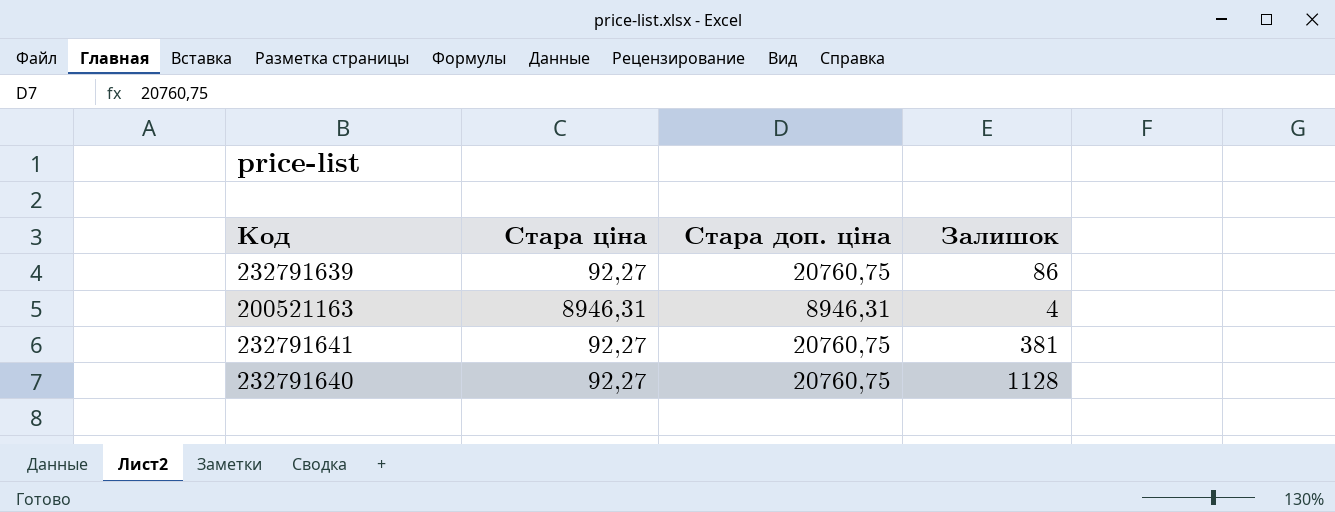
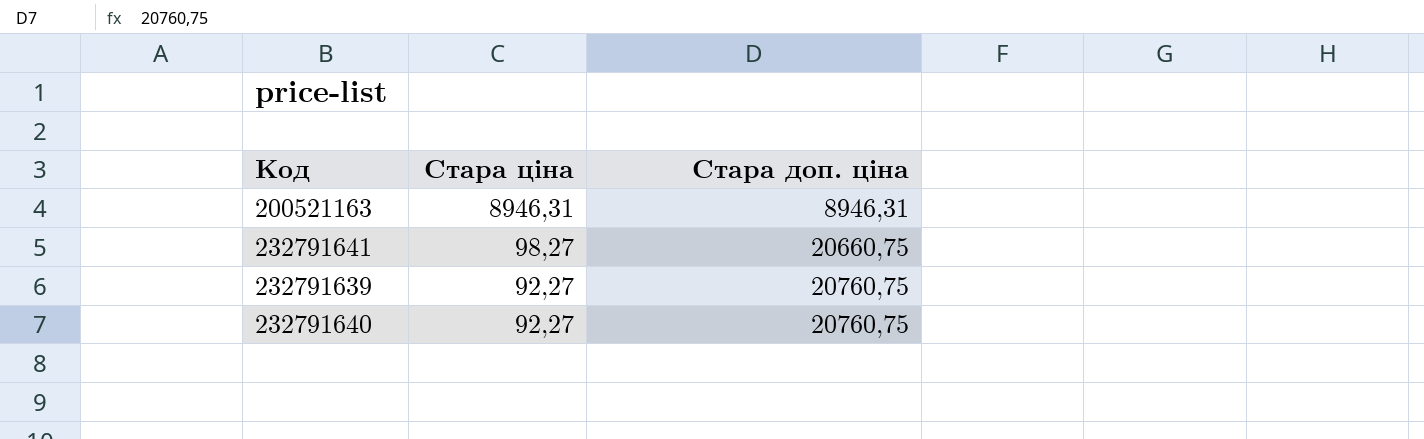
row order: none -> Стара ціна descending
column Залишок | position: 4 -> none
232791641 | Стара ціна: 92,27 -> 98,27
232791641 | Стара доп. ціна: 20760,75 -> 20660,75

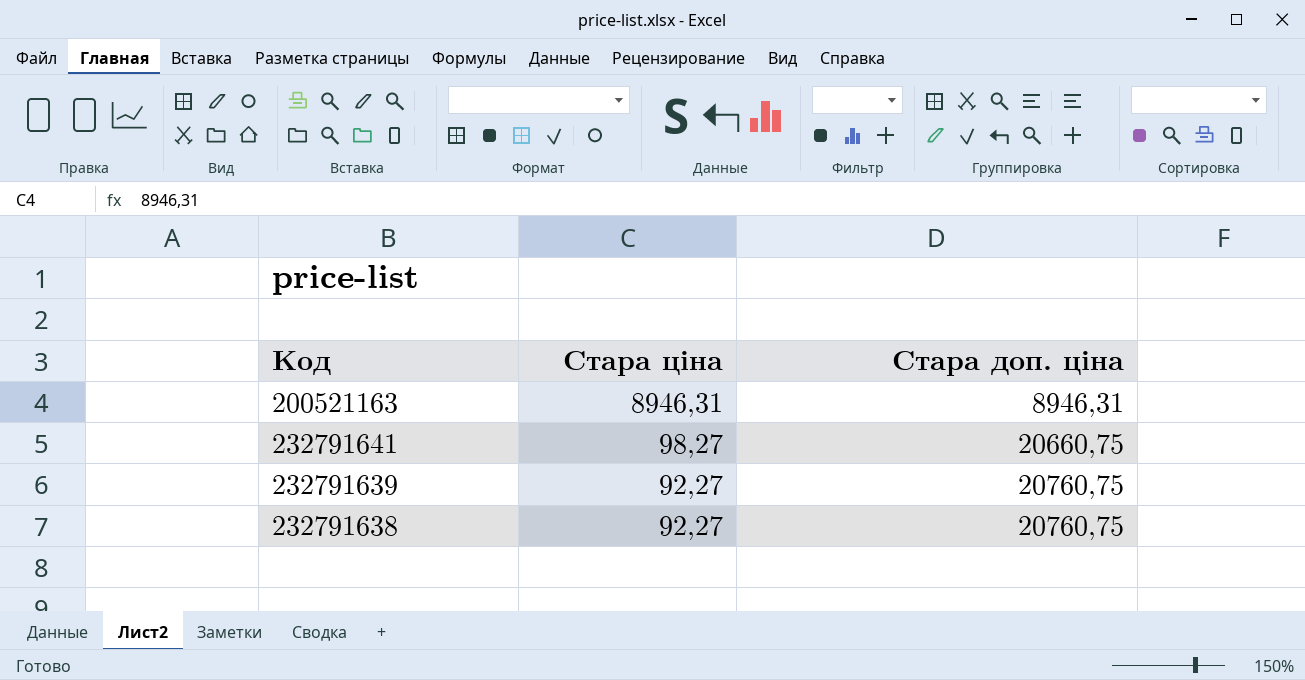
row 232791640: 92,27 | 20760,75 -> none
row 232791638: none -> 92,27 | 20760,75

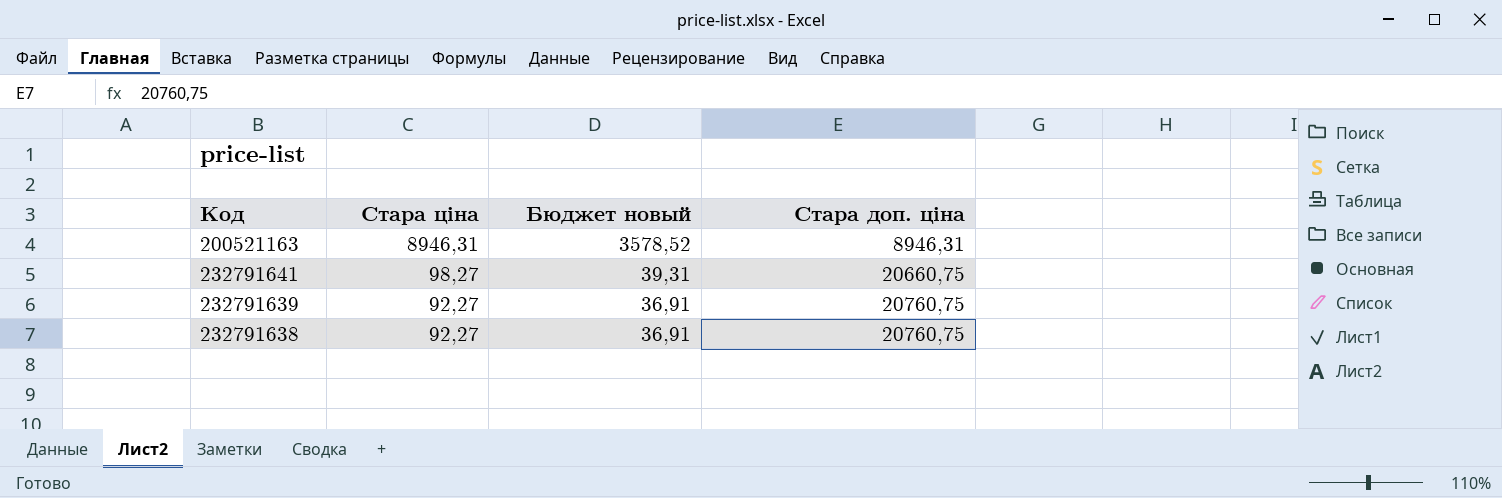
column Бюджет новый | formula: none -> [Стара ціна] * 0,4

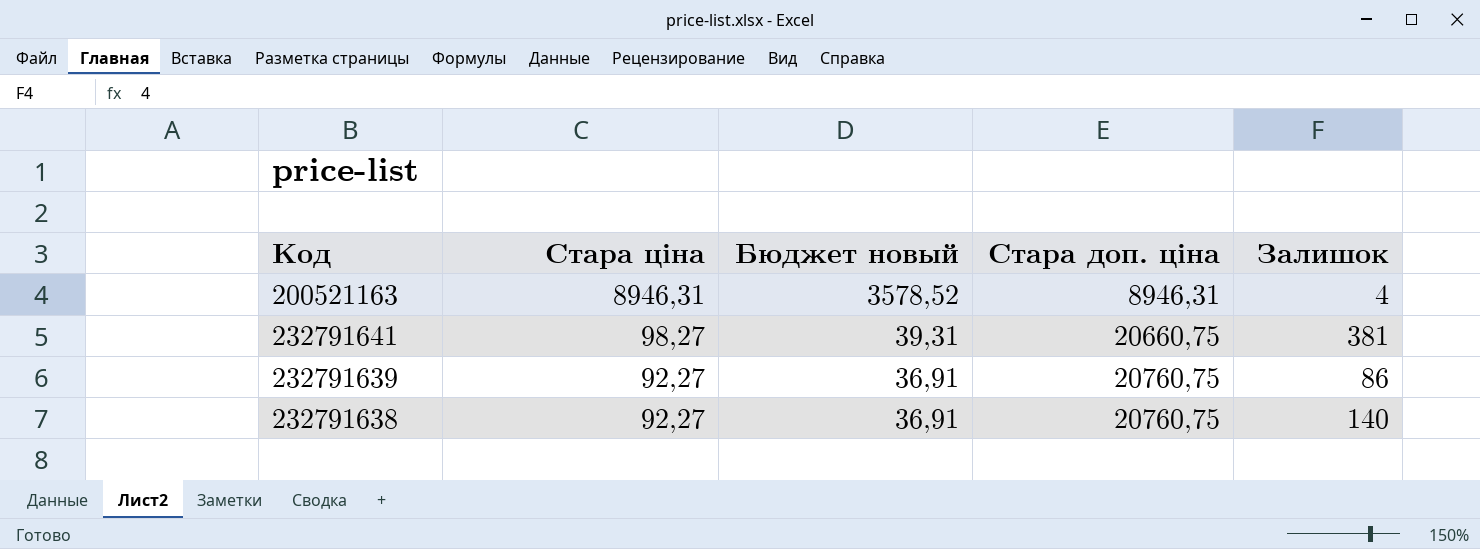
column Залишок | position: none -> 5

